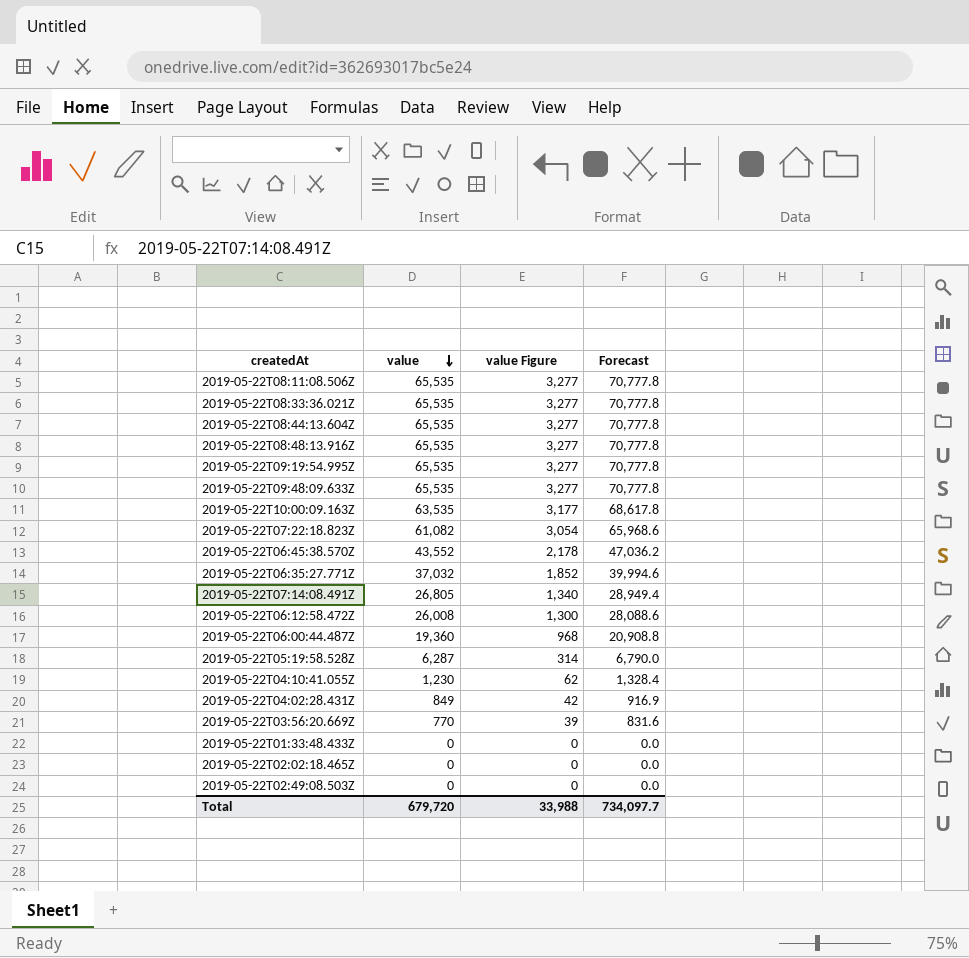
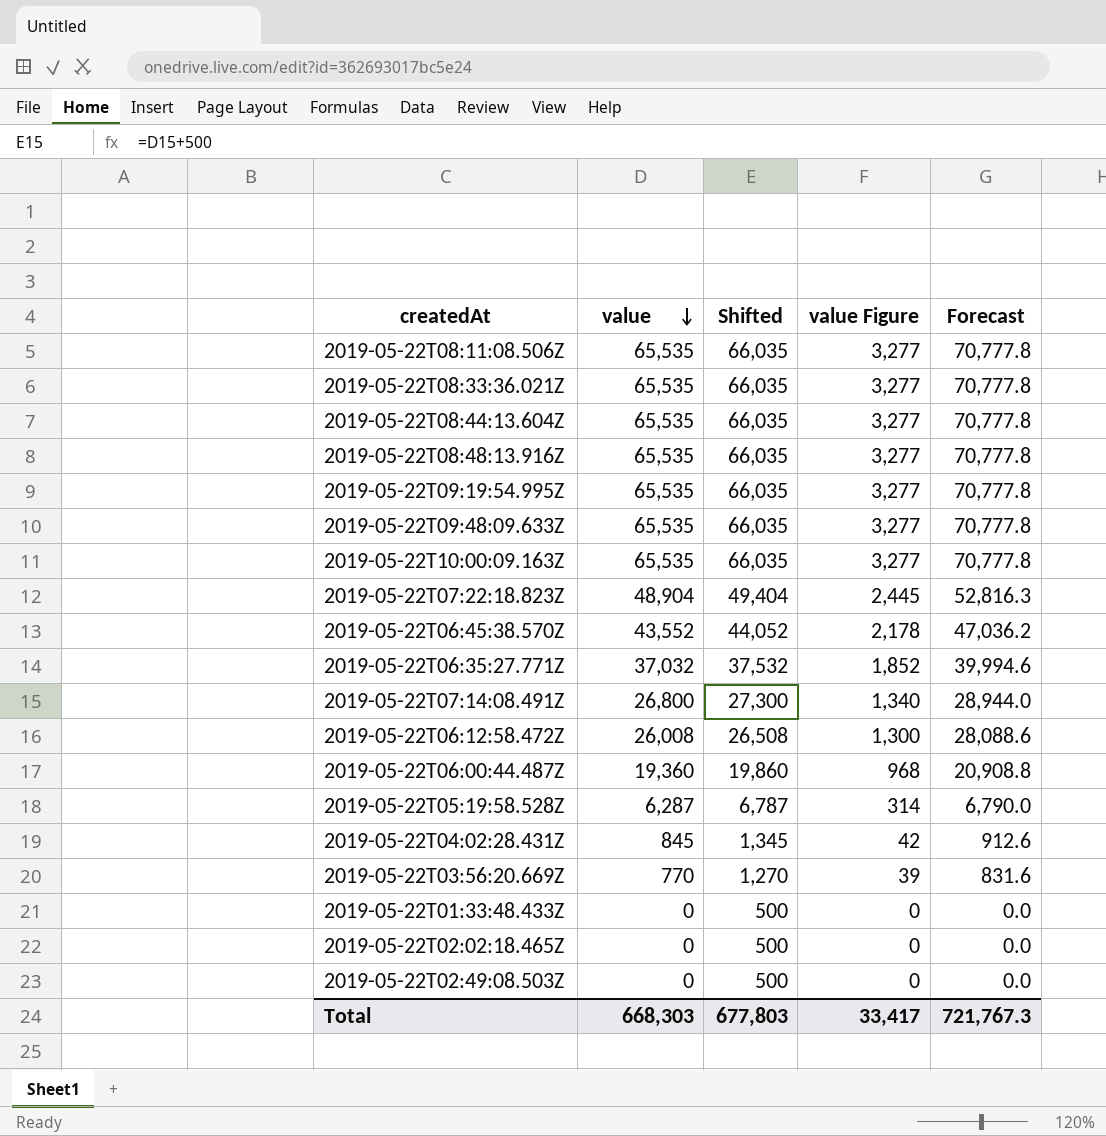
column Shifted | formula: none -> [value] + 500
row 2019-05-22T04:10:41.055Z: 1,230 | 62 | 1,328.4 -> none
2019-05-22T10:00:09.163Z | value: 63,535 -> 65,535
2019-05-22T10:00:09.163Z | value Figure: 3,177 -> 3,277
2019-05-22T10:00:09.163Z | Forecast: 68,617.8 -> 70,777.8
2019-05-22T07:22:18.823Z | value: 61,082 -> 48,904
2019-05-22T07:22:18.823Z | value Figure: 3,054 -> 2,445
2019-05-22T07:22:18.823Z | Forecast: 65,968.6 -> 52,816.3
2019-05-22T07:14:08.491Z | value: 26,805 -> 26,800
2019-05-22T07:14:08.491Z | Forecast: 28,949.4 -> 28,944.0
2019-05-22T04:02:28.431Z | value: 849 -> 845
2019-05-22T04:02:28.431Z | Forecast: 916.9 -> 912.6
Total | value: 679,720 -> 668,303
Total | value Figure: 33,988 -> 33,417
Total | Forecast: 734,097.7 -> 721,767.3

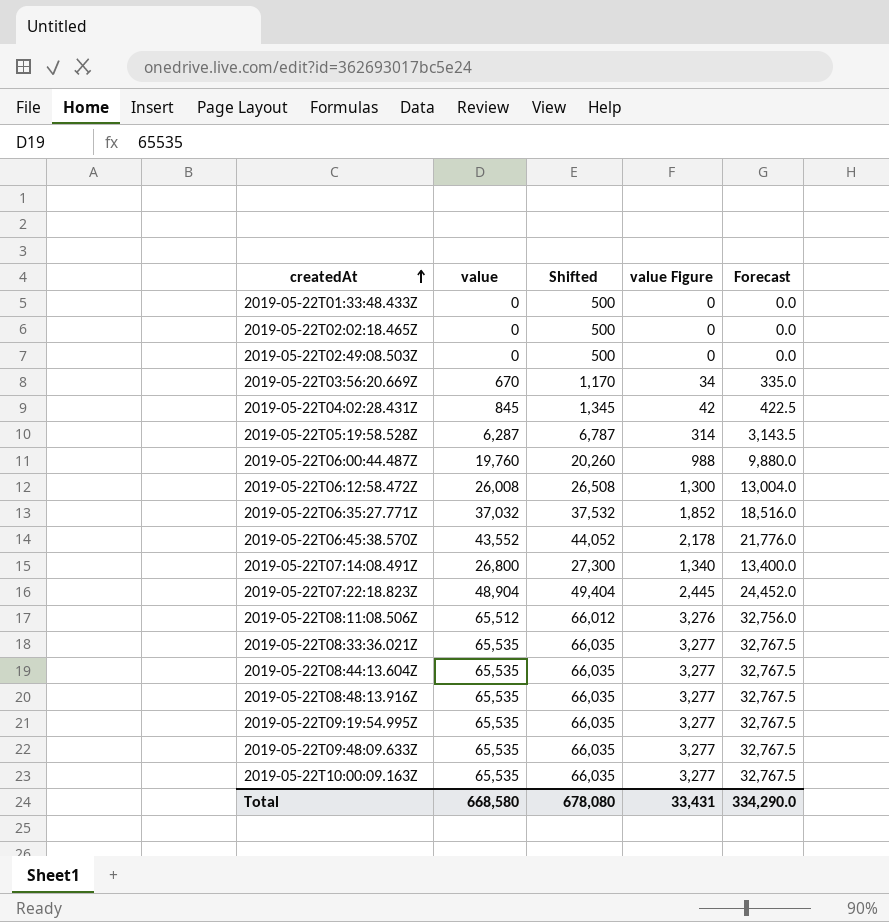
row order: value descending -> createdAt ascending
column Forecast | formula: [value] * 1.08 -> [value] * 0.5
2019-05-22T03:56:20.669Z | value: 770 -> 670
2019-05-22T03:56:20.669Z | Shifted: 1,270 -> 1,170
2019-05-22T03:56:20.669Z | value Figure: 39 -> 34
2019-05-22T06:00:44.487Z | value: 19,360 -> 19,760
2019-05-22T06:00:44.487Z | Shifted: 19,860 -> 20,260
2019-05-22T06:00:44.487Z | value Figure: 968 -> 988
2019-05-22T08:11:08.506Z | value: 65,535 -> 65,512
2019-05-22T08:11:08.506Z | Shifted: 66,035 -> 66,012
2019-05-22T08:11:08.506Z | value Figure: 3,277 -> 3,276
Total | value: 668,303 -> 668,580
Total | Shifted: 677,803 -> 678,080
Total | value Figure: 33,417 -> 33,431
Total | Forecast: 721,767.3 -> 334,290.0

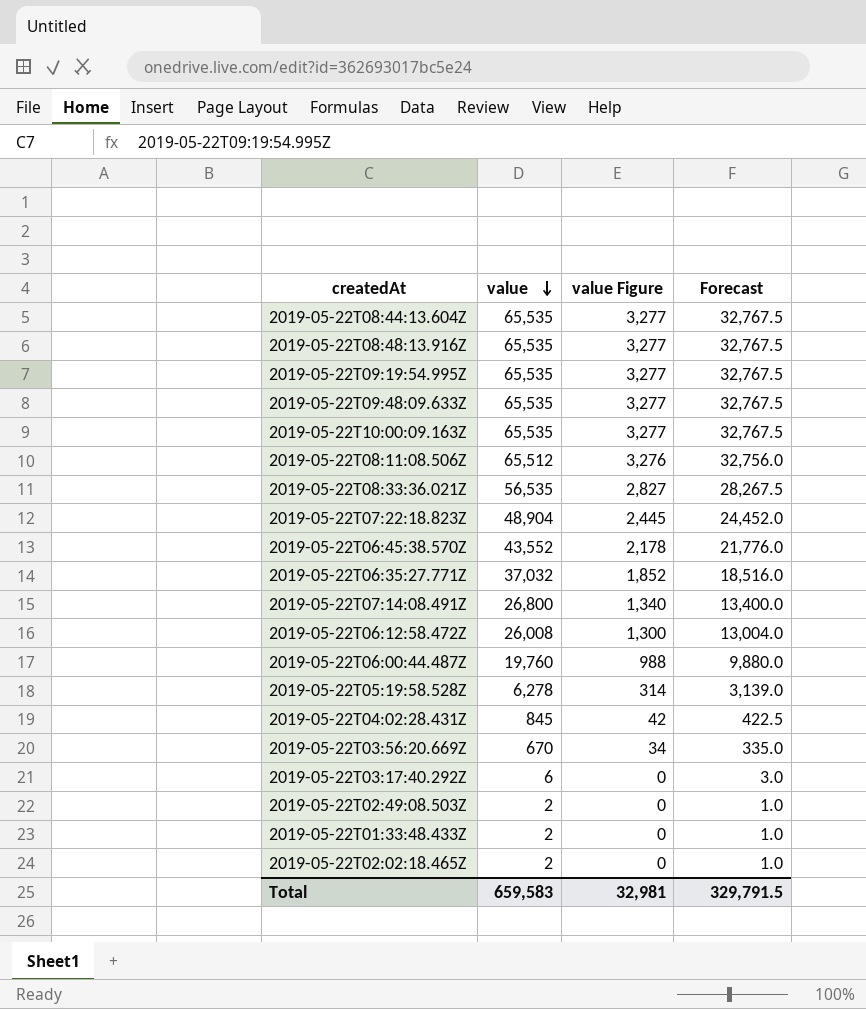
row order: createdAt ascending -> value descending
column Shifted | formula: [value] + 500 -> none
2019-05-22T08:33:36.021Z | value: 65,535 -> 56,535
2019-05-22T08:33:36.021Z | value Figure: 3,277 -> 2,827
2019-05-22T08:33:36.021Z | Forecast: 32,767.5 -> 28,267.5
2019-05-22T05:19:58.528Z | value: 6,287 -> 6,278
2019-05-22T05:19:58.528Z | Forecast: 3,143.5 -> 3,139.0
row 2019-05-22T03:17:40.292Z: none -> 6 | 0 | 3.0
2019-05-22T02:49:08.503Z | value: 0 -> 2
2019-05-22T02:49:08.503Z | Forecast: 0.0 -> 1.0
2019-05-22T01:33:48.433Z | value: 0 -> 2
2019-05-22T01:33:48.433Z | Forecast: 0.0 -> 1.0
2019-05-22T02:02:18.465Z | value: 0 -> 2
2019-05-22T02:02:18.465Z | Forecast: 0.0 -> 1.0
Total | value: 668,580 -> 659,583
Total | value Figure: 33,431 -> 32,981
Total | Forecast: 334,290.0 -> 329,791.5

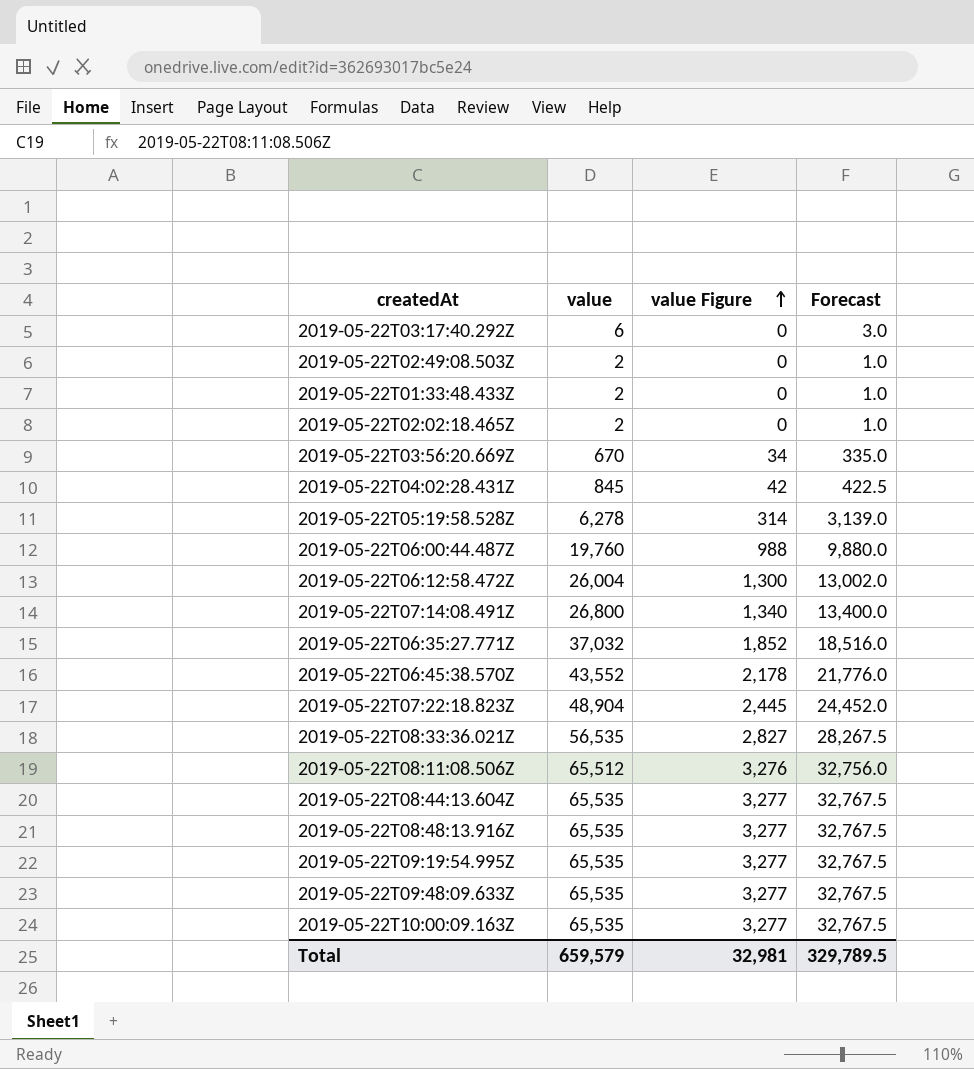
row order: value descending -> value Figure ascending
2019-05-22T06:12:58.472Z | value: 26,008 -> 26,004
2019-05-22T06:12:58.472Z | Forecast: 13,004.0 -> 13,002.0
Total | value: 659,583 -> 659,579
Total | Forecast: 329,791.5 -> 329,789.5

